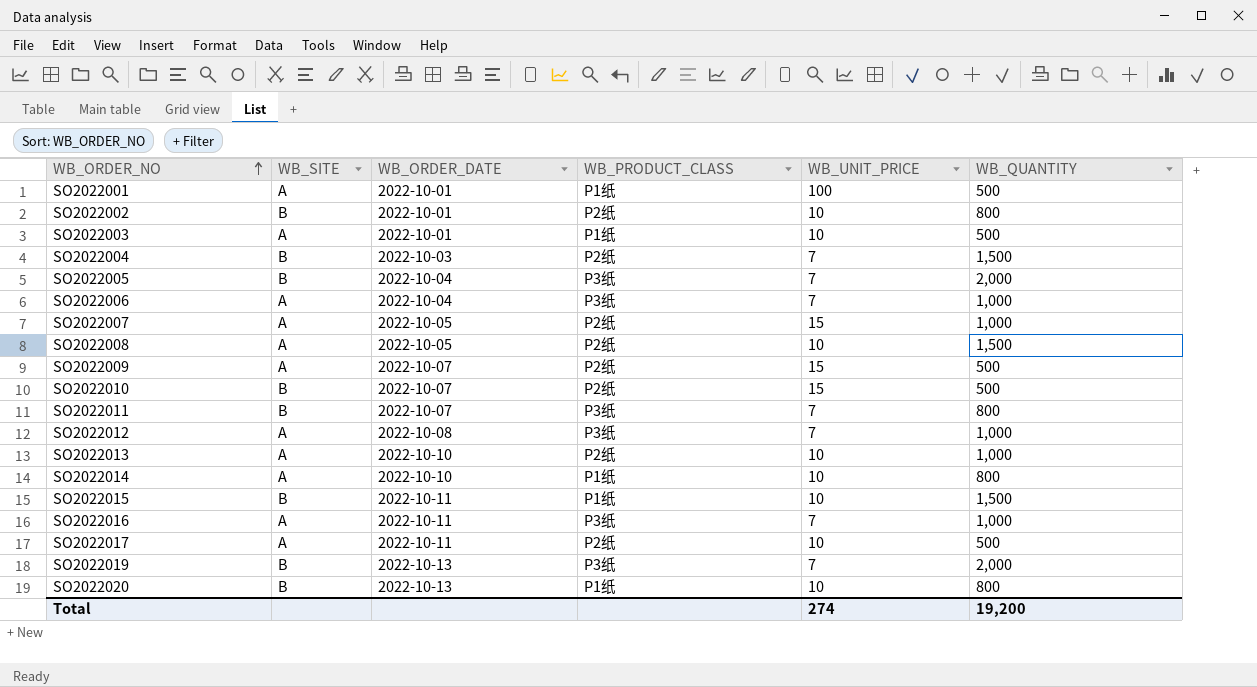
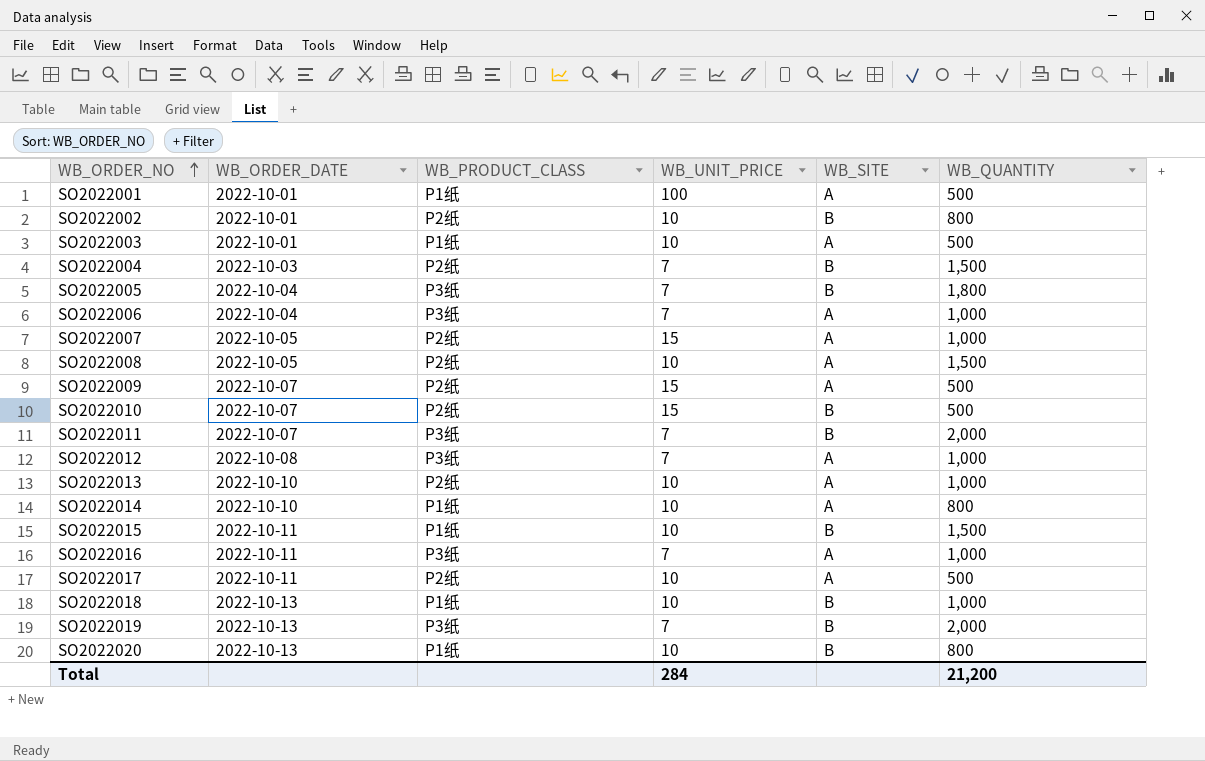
column WB_SITE | position: 2 -> 5
SO2022005 | WB_QUANTITY: 2,000 -> 1,800
SO2022011 | WB_QUANTITY: 800 -> 2,000
row SO2022018: none -> 2022-10-13 | P1纸 | 10 | B | 1,000
Total | WB_UNIT_PRICE: 274 -> 284
Total | WB_QUANTITY: 19,200 -> 21,200

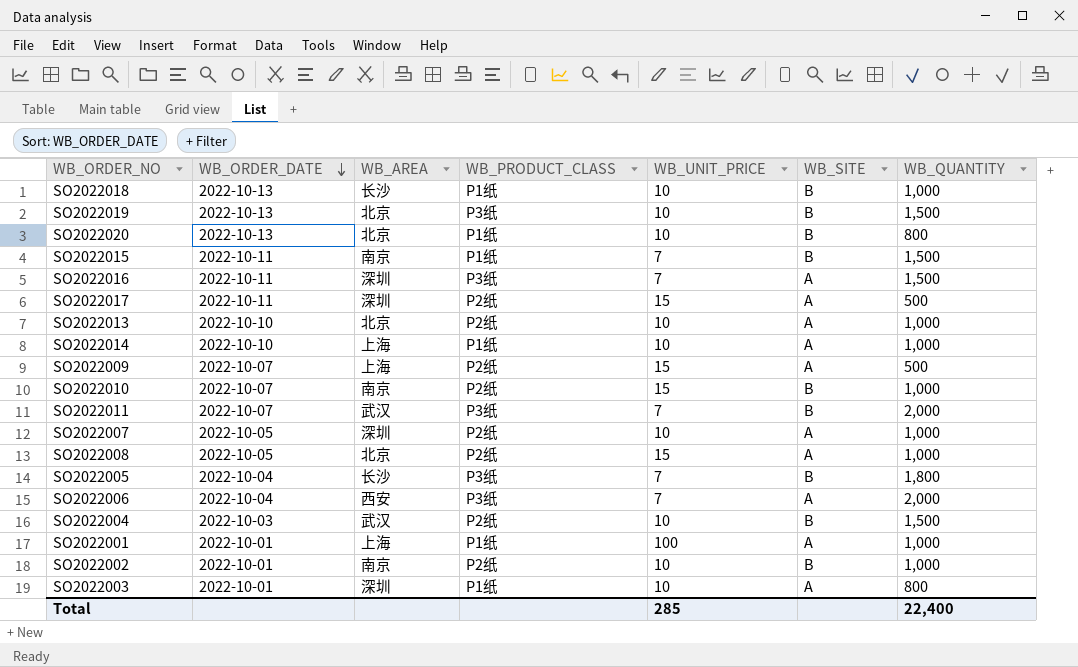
row order: WB_ORDER_NO ascending -> WB_ORDER_DATE descending
column WB_AREA | position: none -> 3
row SO2022012: 2022-10-08 | P3纸 | 7 | A | 1,000 -> none
SO2022019 | WB_UNIT_PRICE: 7 -> 10
SO2022019 | WB_QUANTITY: 2,000 -> 1,500
SO2022015 | WB_UNIT_PRICE: 10 -> 7
SO2022016 | WB_QUANTITY: 1,000 -> 1,500
SO2022017 | WB_UNIT_PRICE: 10 -> 15
SO2022014 | WB_QUANTITY: 800 -> 1,000
SO2022010 | WB_QUANTITY: 500 -> 1,000
SO2022007 | WB_UNIT_PRICE: 15 -> 10
SO2022008 | WB_UNIT_PRICE: 10 -> 15
SO2022008 | WB_QUANTITY: 1,500 -> 1,000
SO2022006 | WB_QUANTITY: 1,000 -> 2,000
SO2022004 | WB_UNIT_PRICE: 7 -> 10
SO2022001 | WB_QUANTITY: 500 -> 1,000
SO2022002 | WB_QUANTITY: 800 -> 1,000
SO2022003 | WB_QUANTITY: 500 -> 800
Total | WB_UNIT_PRICE: 284 -> 285
Total | WB_QUANTITY: 21,200 -> 22,400

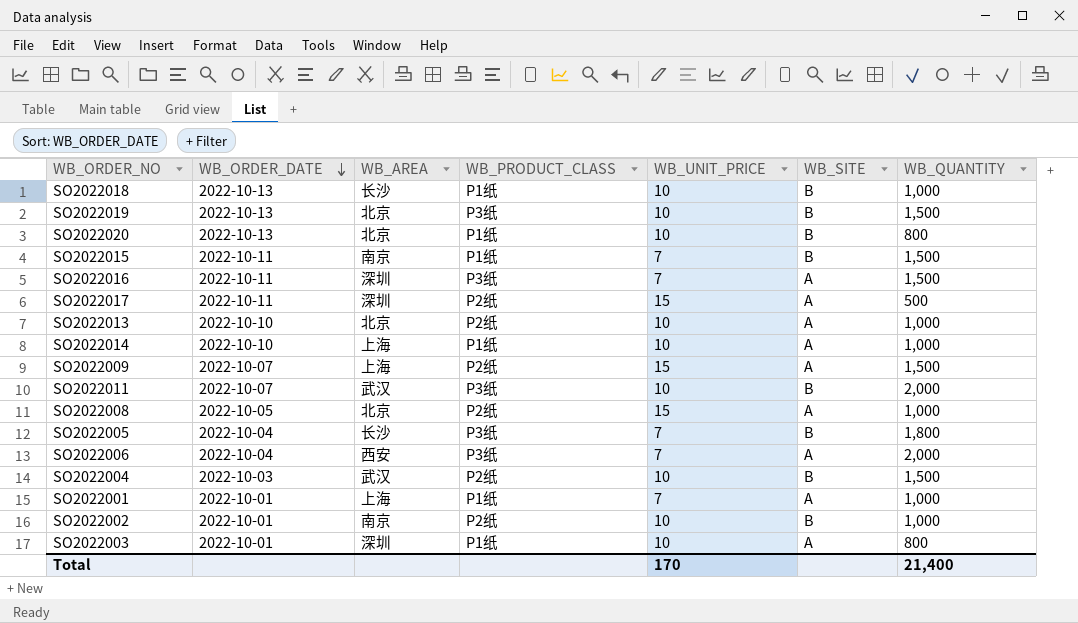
row SO2022010: 2022-10-07 | 南京 | P2纸 | 15 | B | 1,000 -> none
row SO2022007: 2022-10-05 | 深圳 | P2纸 | 10 | A | 1,000 -> none
SO2022009 | WB_QUANTITY: 500 -> 1,500
SO2022011 | WB_UNIT_PRICE: 7 -> 10
SO2022001 | WB_UNIT_PRICE: 100 -> 7
Total | WB_UNIT_PRICE: 285 -> 170
Total | WB_QUANTITY: 22,400 -> 21,400

